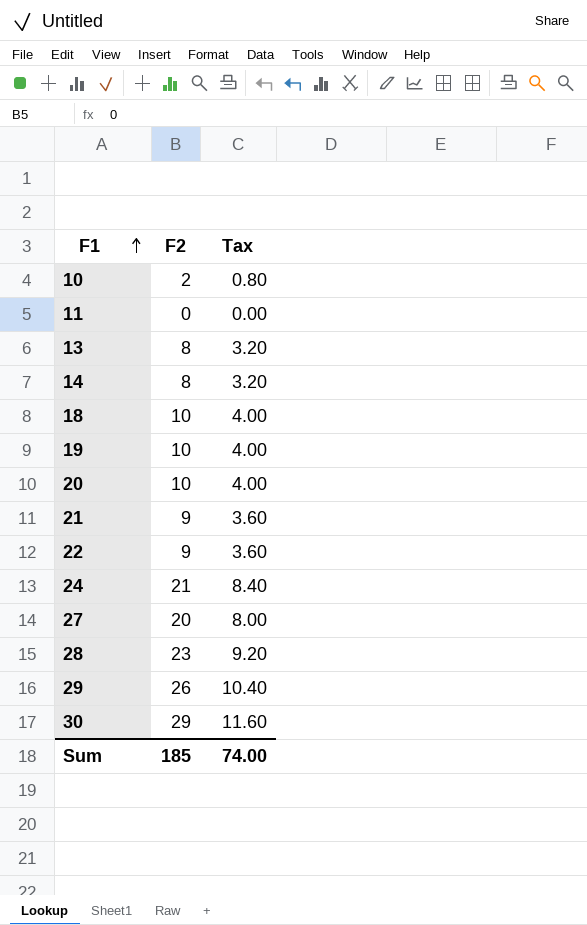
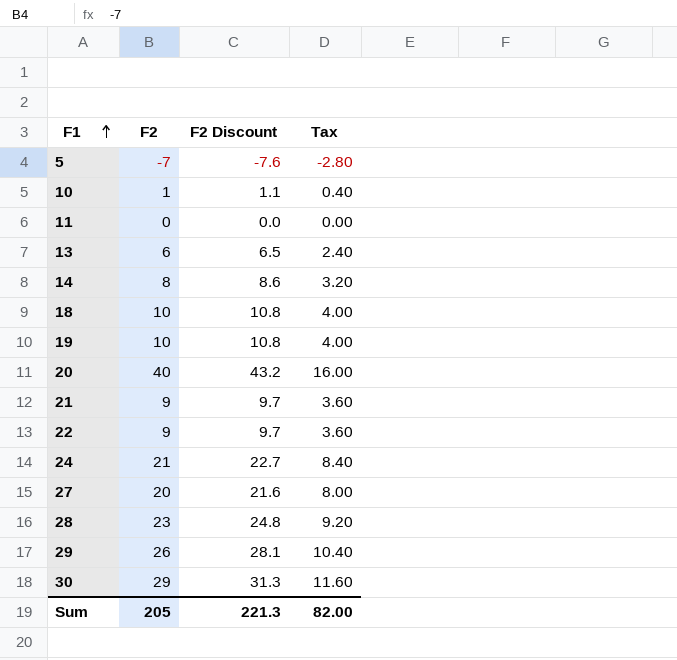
column F2 Discount | formula: none -> [F2] * 1.08
row 5: none -> -7 | -7.6 | -2.80
10 | F2: 2 -> 1
10 | Tax: 0.80 -> 0.40
13 | F2: 8 -> 6
13 | Tax: 3.20 -> 2.40
20 | F2: 10 -> 40
20 | Tax: 4.00 -> 16.00
Sum | F2: 185 -> 205
Sum | Tax: 74.00 -> 82.00

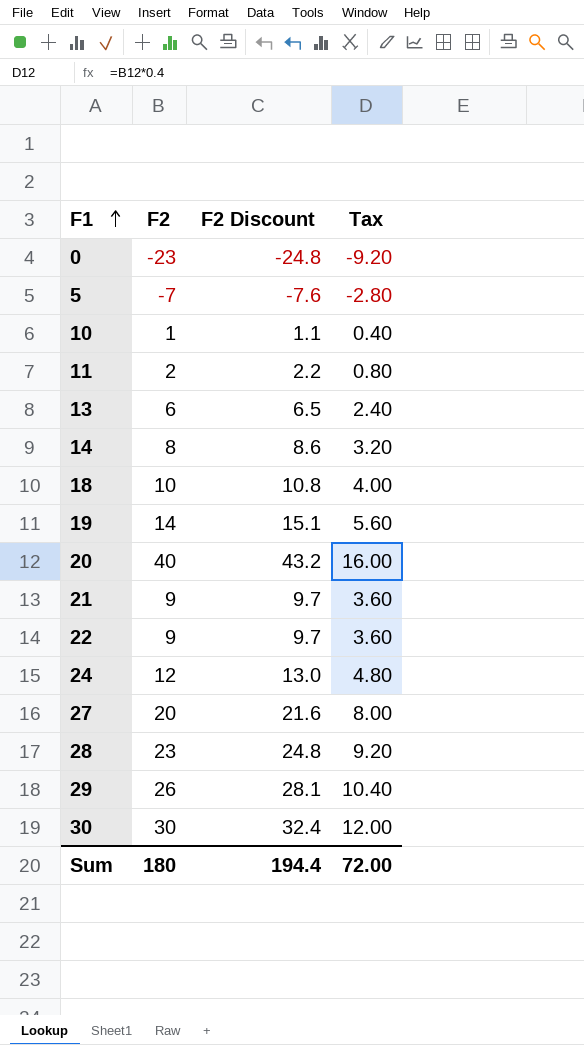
row 0: none -> -23 | -24.8 | -9.20
11 | F2: 0 -> 2
11 | F2 Discount: 0.0 -> 2.2
11 | Tax: 0.00 -> 0.80
19 | F2: 10 -> 14
19 | F2 Discount: 10.8 -> 15.1
19 | Tax: 4.00 -> 5.60
24 | F2: 21 -> 12
24 | F2 Discount: 22.7 -> 13.0
24 | Tax: 8.40 -> 4.80
30 | F2: 29 -> 30
30 | F2 Discount: 31.3 -> 32.4
30 | Tax: 11.60 -> 12.00
Sum | F2: 205 -> 180
Sum | F2 Discount: 221.3 -> 194.4
Sum | Tax: 82.00 -> 72.00

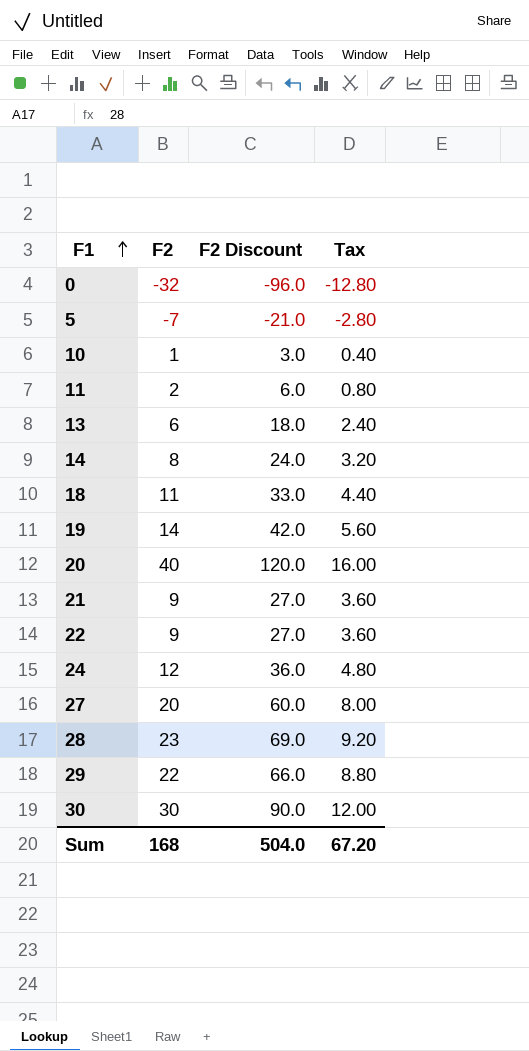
column F2 Discount | formula: [F2] * 1.08 -> [F2] * 3
0 | F2: -23 -> -32
0 | Tax: -9.20 -> -12.80
18 | F2: 10 -> 11
18 | Tax: 4.00 -> 4.40
29 | F2: 26 -> 22
29 | Tax: 10.40 -> 8.80
Sum | F2: 180 -> 168
Sum | F2 Discount: 194.4 -> 504.0
Sum | Tax: 72.00 -> 67.20

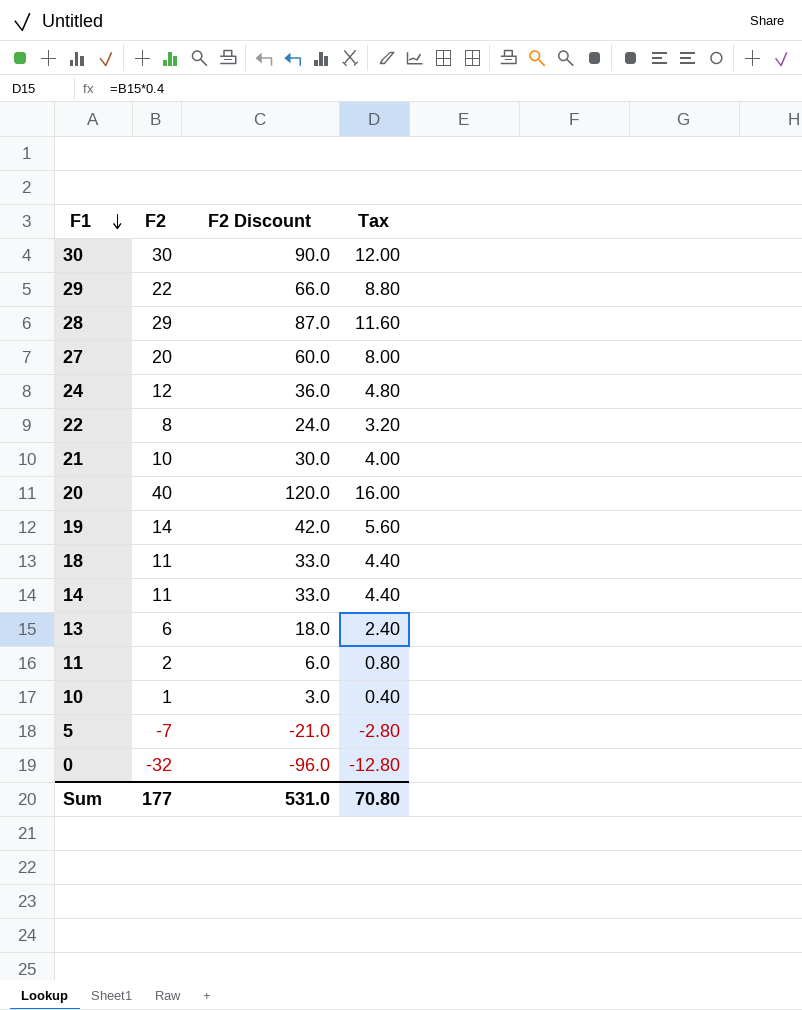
row order: F1 ascending -> F1 descending
28 | F2: 23 -> 29
28 | F2 Discount: 69.0 -> 87.0
28 | Tax: 9.20 -> 11.60
22 | F2: 9 -> 8
22 | F2 Discount: 27.0 -> 24.0
22 | Tax: 3.60 -> 3.20
21 | F2: 9 -> 10
21 | F2 Discount: 27.0 -> 30.0
21 | Tax: 3.60 -> 4.00
14 | F2: 8 -> 11
14 | F2 Discount: 24.0 -> 33.0
14 | Tax: 3.20 -> 4.40
Sum | F2: 168 -> 177
Sum | F2 Discount: 504.0 -> 531.0
Sum | Tax: 67.20 -> 70.80

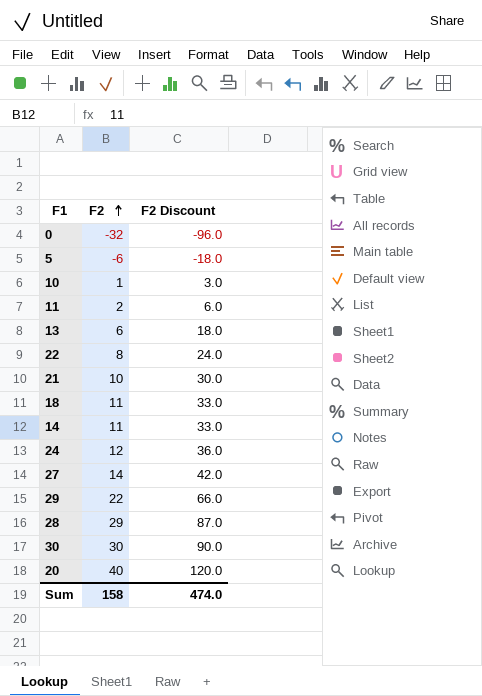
row order: F1 descending -> F2 ascending
column Tax | formula: [F2] * 0.4 -> none
row 19: 14 | 42.0 | 5.60 -> none
5 | F2: -7 -> -6
5 | F2 Discount: -21.0 -> -18.0
27 | F2: 20 -> 14
27 | F2 Discount: 60.0 -> 42.0
Sum | F2: 177 -> 158
Sum | F2 Discount: 531.0 -> 474.0

